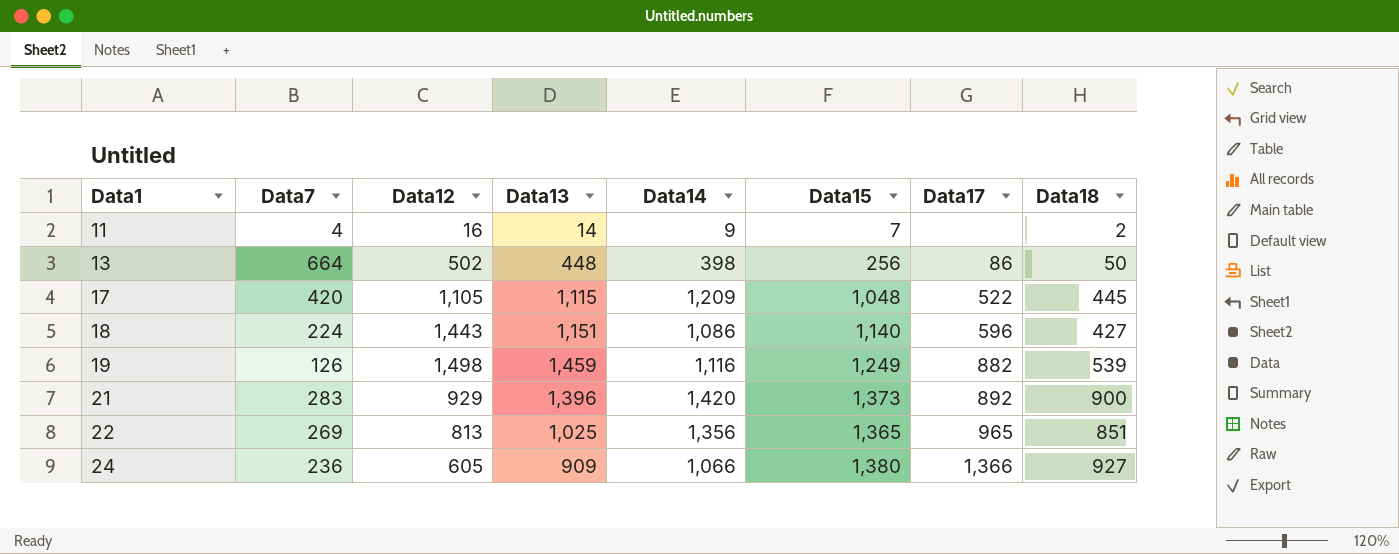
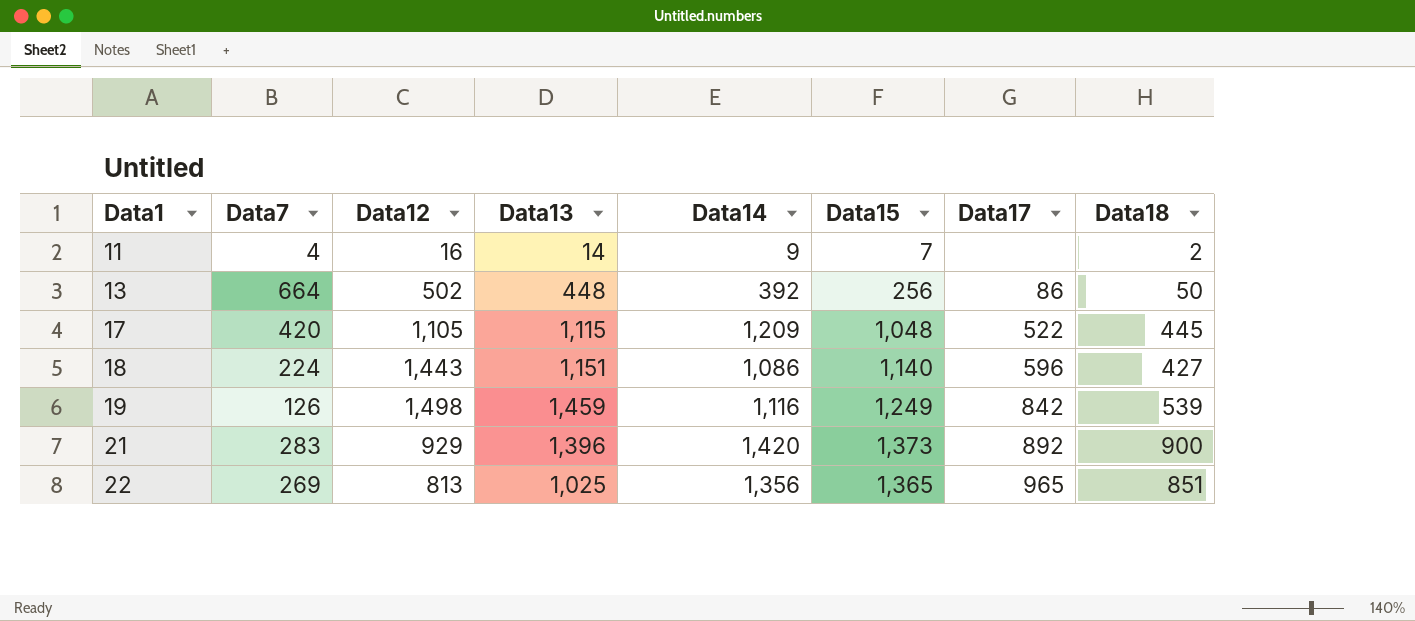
row 24: 236 | 605 | 909 | 1,066 | 1,380 | 1,366 | 927 -> none
13 | Data14: 398 -> 392
19 | Data17: 882 -> 842

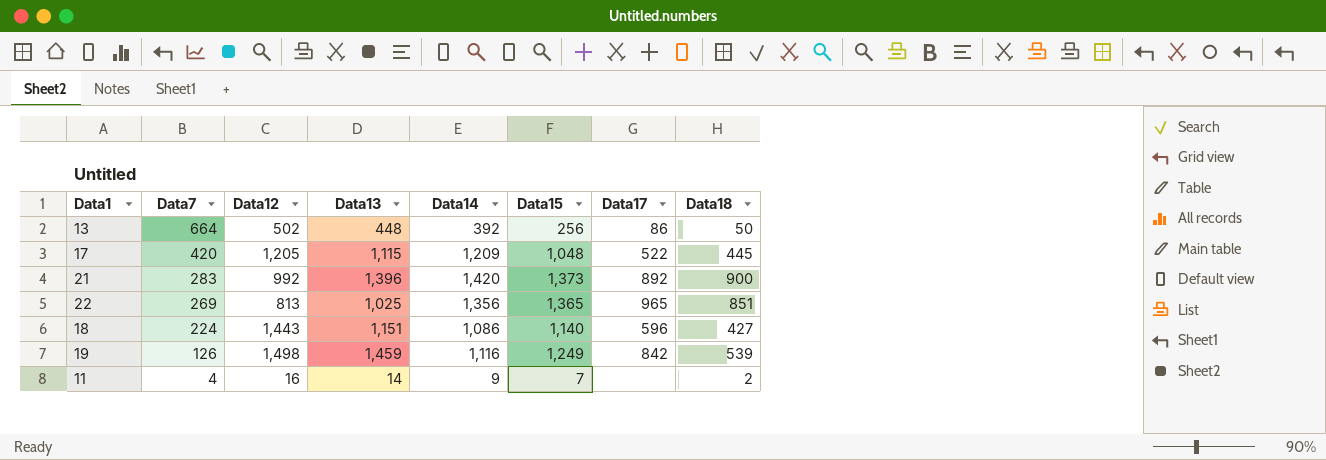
row order: Data1 ascending -> Data7 descending
17 | Data12: 1,105 -> 1,205
21 | Data12: 929 -> 992

